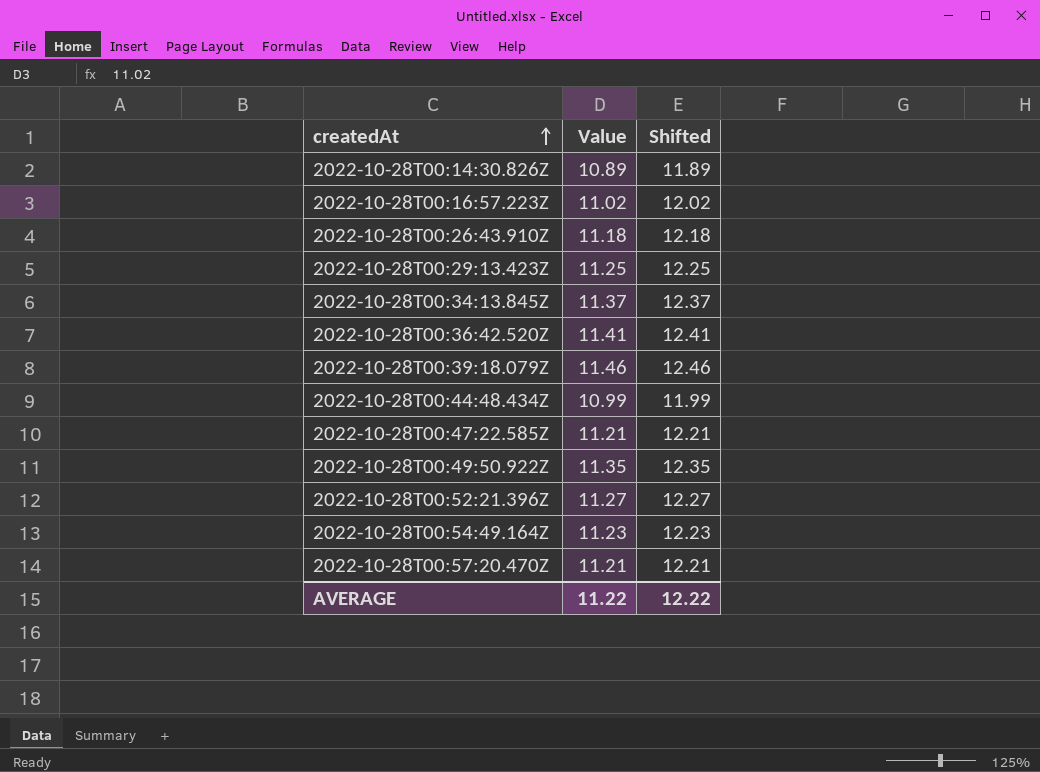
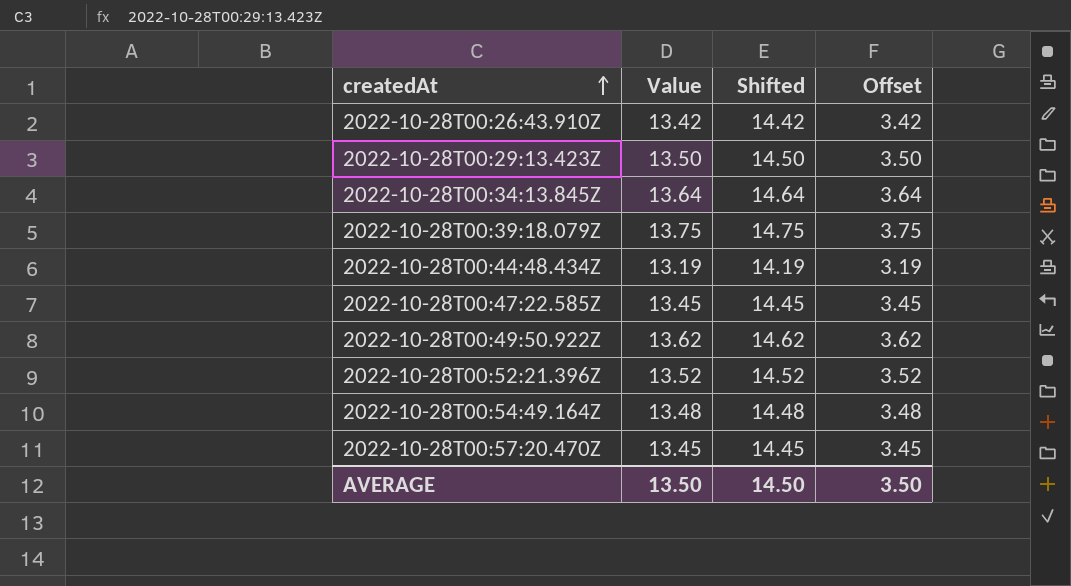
column Offset | formula: none -> [Value] - 10
row 2022-10-28T00:14:30.826Z: 10.89 | 11.89 -> none
row 2022-10-28T00:16:57.223Z: 11.02 | 12.02 -> none
row 2022-10-28T00:36:42.520Z: 11.41 | 12.41 -> none
2022-10-28T00:26:43.910Z | Value: 11.18 -> 13.42
2022-10-28T00:26:43.910Z | Shifted: 12.18 -> 14.42
2022-10-28T00:29:13.423Z | Value: 11.25 -> 13.50
2022-10-28T00:29:13.423Z | Shifted: 12.25 -> 14.50
2022-10-28T00:34:13.845Z | Value: 11.37 -> 13.64
2022-10-28T00:34:13.845Z | Shifted: 12.37 -> 14.64
2022-10-28T00:39:18.079Z | Value: 11.46 -> 13.75
2022-10-28T00:39:18.079Z | Shifted: 12.46 -> 14.75
2022-10-28T00:44:48.434Z | Value: 10.99 -> 13.19
2022-10-28T00:44:48.434Z | Shifted: 11.99 -> 14.19
2022-10-28T00:47:22.585Z | Value: 11.21 -> 13.45
2022-10-28T00:47:22.585Z | Shifted: 12.21 -> 14.45
2022-10-28T00:49:50.922Z | Value: 11.35 -> 13.62
2022-10-28T00:49:50.922Z | Shifted: 12.35 -> 14.62
2022-10-28T00:52:21.396Z | Value: 11.27 -> 13.52
2022-10-28T00:52:21.396Z | Shifted: 12.27 -> 14.52
2022-10-28T00:54:49.164Z | Value: 11.23 -> 13.48
2022-10-28T00:54:49.164Z | Shifted: 12.23 -> 14.48
2022-10-28T00:57:20.470Z | Value: 11.21 -> 13.45
2022-10-28T00:57:20.470Z | Shifted: 12.21 -> 14.45
AVERAGE | Value: 11.22 -> 13.50
AVERAGE | Shifted: 12.22 -> 14.50

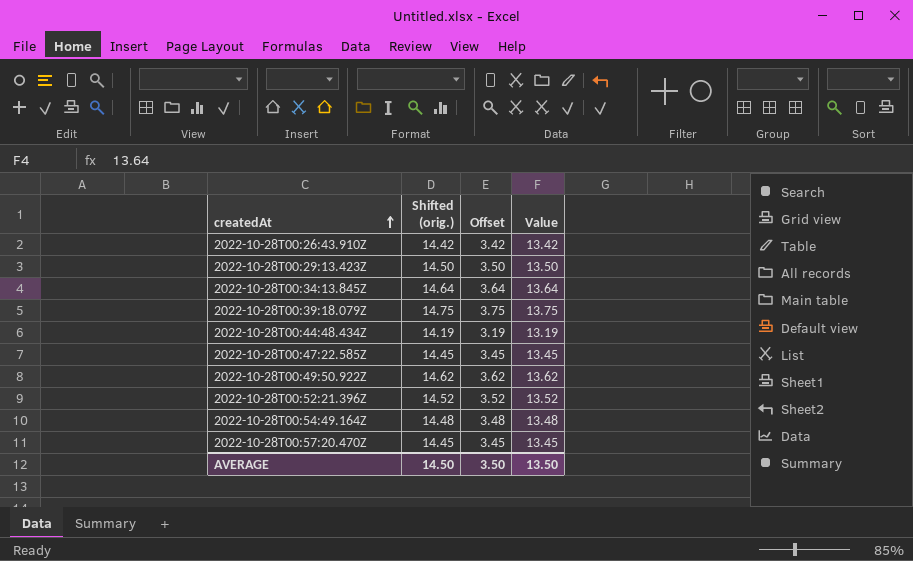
column name: Shifted -> Shifted (orig.)
column Value | position: 2 -> 4

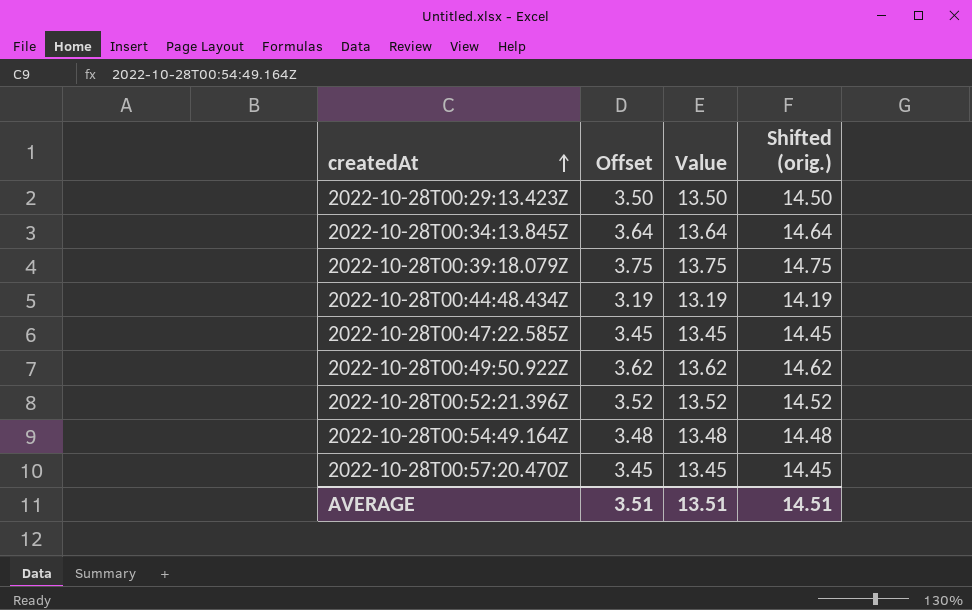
column Shifted (orig.) | position: 2 -> 4
row 2022-10-28T00:26:43.910Z: 14.42 | 3.42 | 13.42 -> none
AVERAGE | Offset: 3.50 -> 3.51
AVERAGE | Value: 13.50 -> 13.51
AVERAGE | Shifted (orig.): 14.50 -> 14.51

